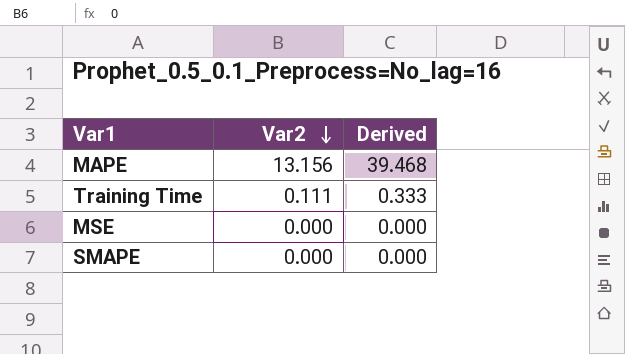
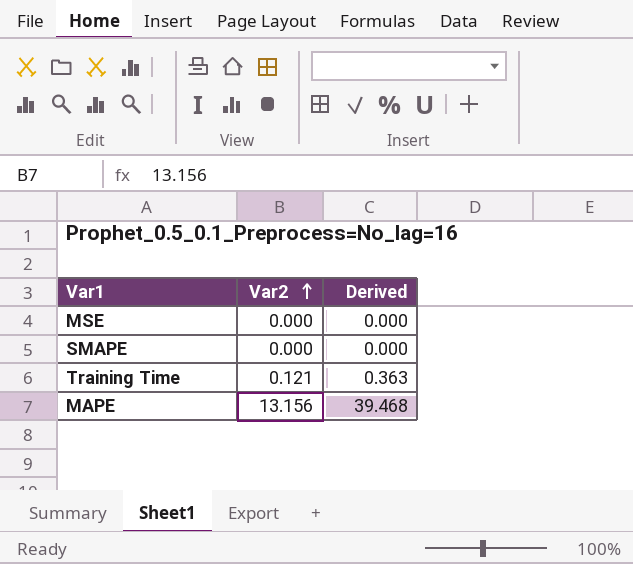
row order: Var2 descending -> Var2 ascending
Training Time | Var2: 0.111 -> 0.121
Training Time | Derived: 0.333 -> 0.363

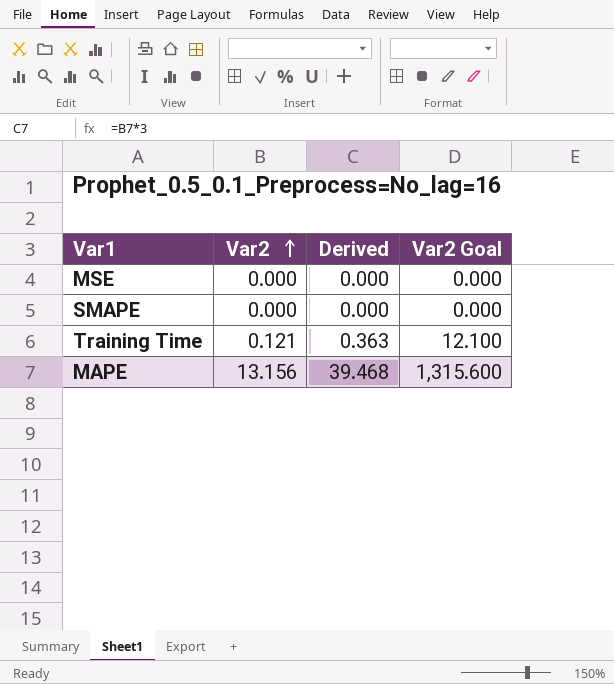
column Var2 Goal | formula: none -> [Var2] * 100

